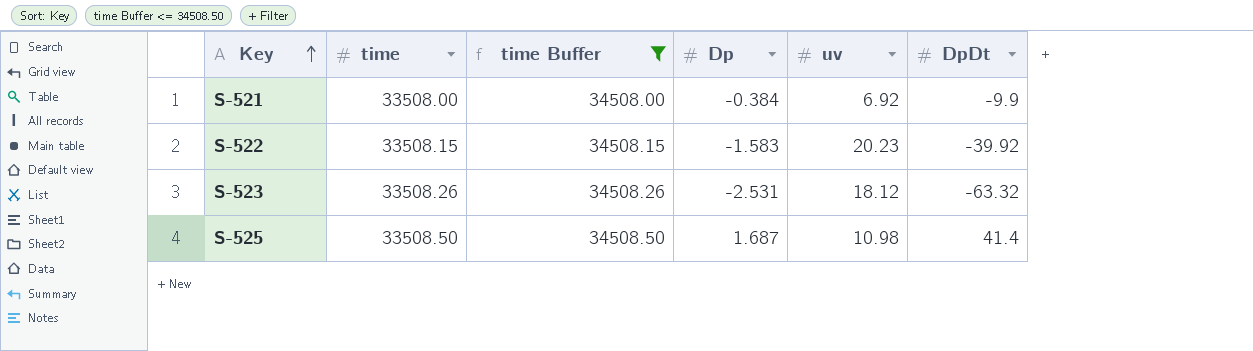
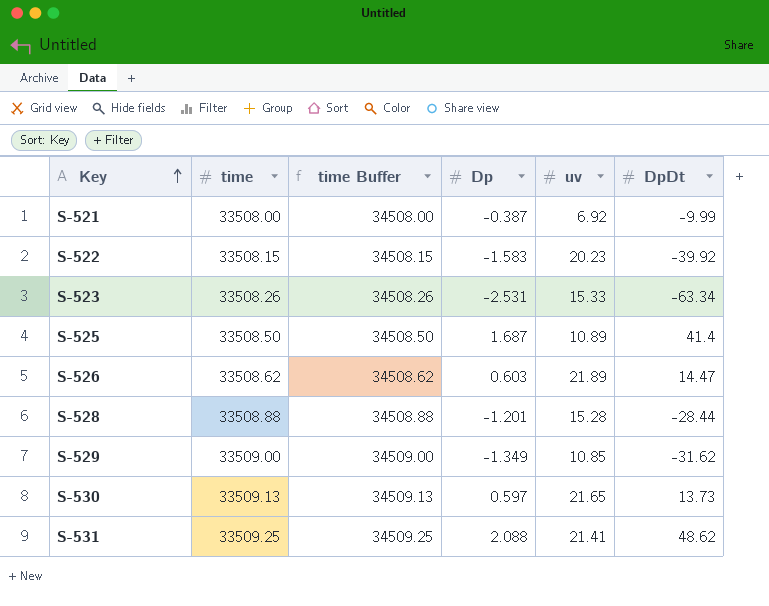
filter: time Buffer <= 34508.50 -> none
S-521 | Dp: -0.384 -> -0.387
S-521 | DpDt: -9.9 -> -9.99
S-523 | uv: 18.12 -> 15.33
S-523 | DpDt: -63.32 -> -63.34
S-525 | uv: 10.98 -> 10.89

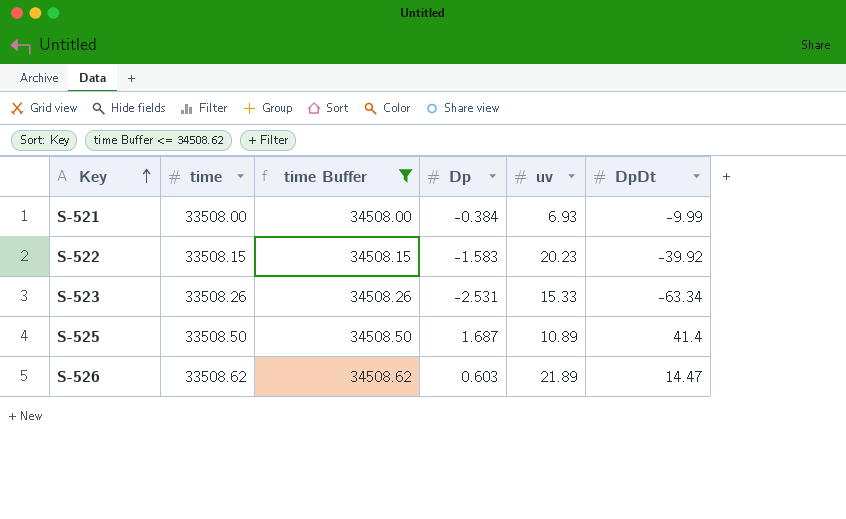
filter: none -> time Buffer <= 34508.62
S-521 | Dp: -0.387 -> -0.384
S-521 | uv: 6.92 -> 6.93

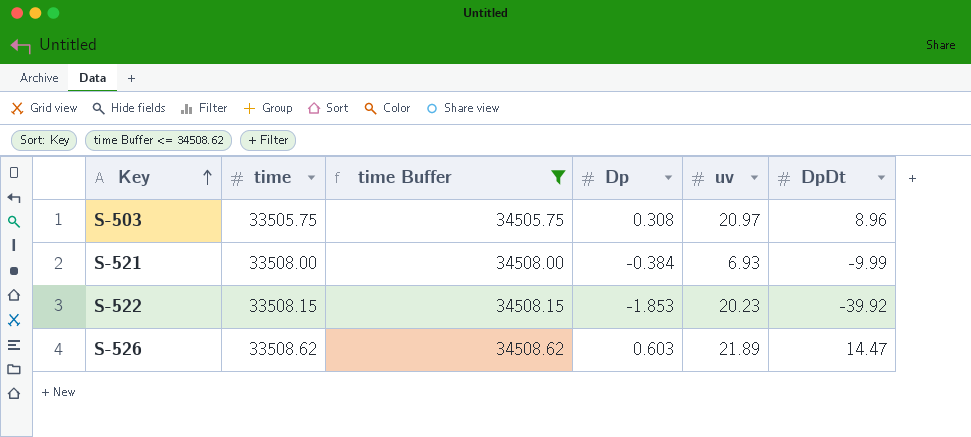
row S-523: 33508.26 | 34508.26 | -2.531 | 15.33 | -63.34 -> none
row S-525: 33508.50 | 34508.50 | 1.687 | 10.89 | 41.4 -> none
row S-503: none -> 33505.75 | 34505.75 | 0.308 | 20.97 | 8.96
S-522 | Dp: -1.583 -> -1.853

